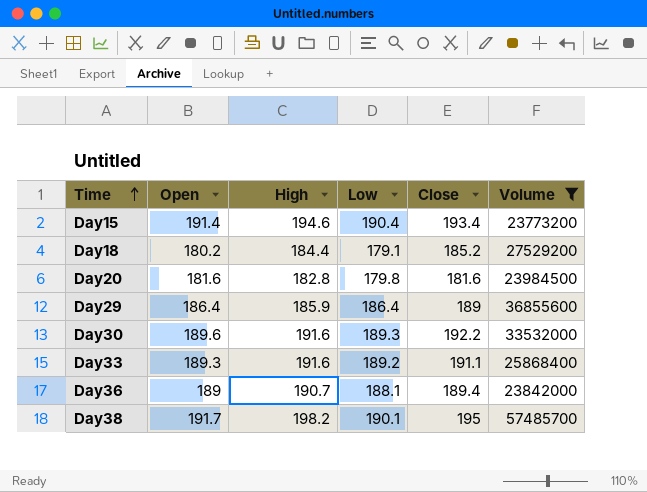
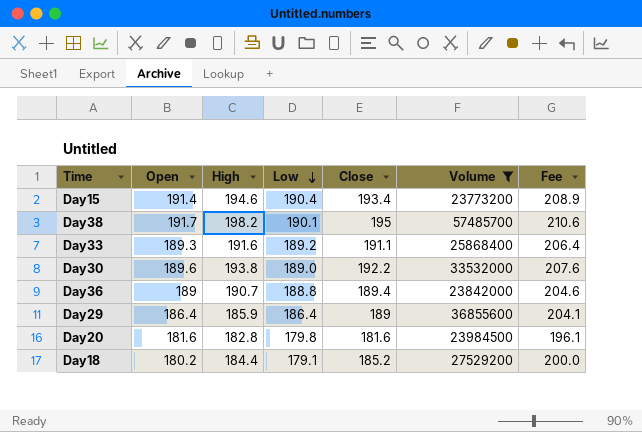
row order: Time ascending -> Low descending
column Fee | formula: none -> [Close] * 1.08
Day30 | High: 191.6 -> 193.8
Day30 | Low: 189.3 -> 189.0
Day36 | Low: 188.1 -> 188.8

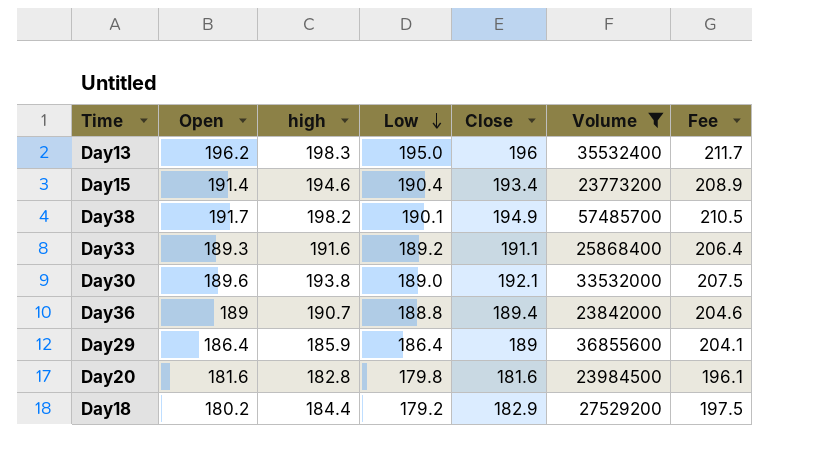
column name: High -> high
row Day13: none -> 196.2 | 198.3 | 195.0 | 196 | 35532400 | 211.7
Day38 | Close: 195 -> 194.9
Day38 | Fee: 210.6 -> 210.5
Day30 | Close: 192.2 -> 192.1
Day30 | Fee: 207.6 -> 207.5
Day18 | Low: 179.1 -> 179.2
Day18 | Close: 185.2 -> 182.9
Day18 | Fee: 200.0 -> 197.5

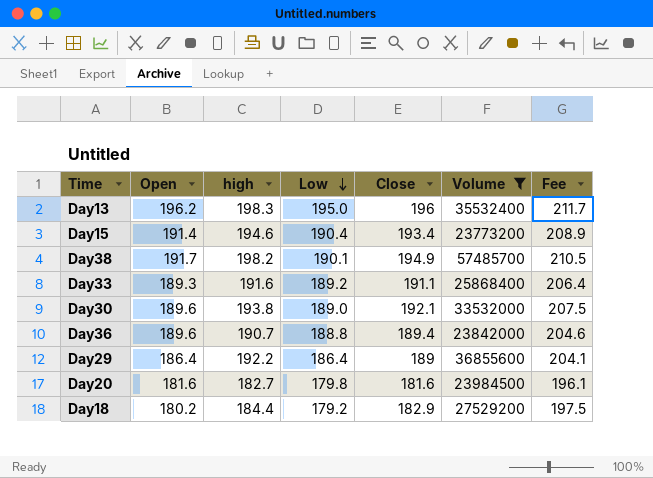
Day36 | Open: 189 -> 189.6
Day29 | high: 185.9 -> 192.2
Day20 | high: 182.8 -> 182.7

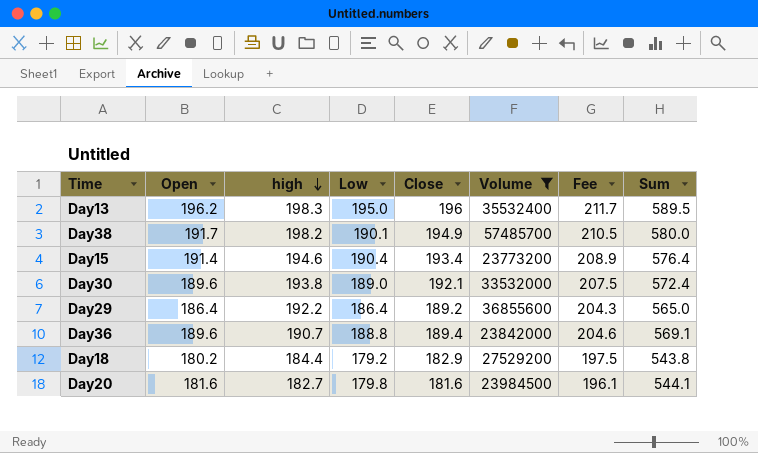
row order: Low descending -> high descending
column Sum | formula: none -> [Open] + [high] + [Low]
row Day33: 189.3 | 191.6 | 189.2 | 191.1 | 25868400 | 206.4 -> none
Day29 | Close: 189 -> 189.2
Day29 | Fee: 204.1 -> 204.3

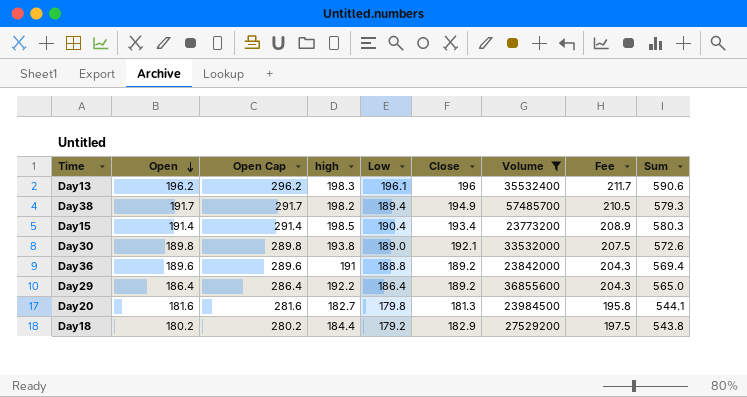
row order: high descending -> Open descending
column Open Cap | formula: none -> [Open] + 100
Day13 | Low: 195.0 -> 196.1
Day13 | Sum: 589.5 -> 590.6
Day38 | Low: 190.1 -> 189.4
Day38 | Sum: 580.0 -> 579.3
Day15 | high: 194.6 -> 198.5
Day15 | Sum: 576.4 -> 580.3
Day30 | Open: 189.6 -> 189.8
Day30 | Sum: 572.4 -> 572.6
Day36 | high: 190.7 -> 191
Day36 | Close: 189.4 -> 189.2
Day36 | Fee: 204.6 -> 204.3
Day36 | Sum: 569.1 -> 569.4
Day20 | Close: 181.6 -> 181.3
Day20 | Fee: 196.1 -> 195.8

